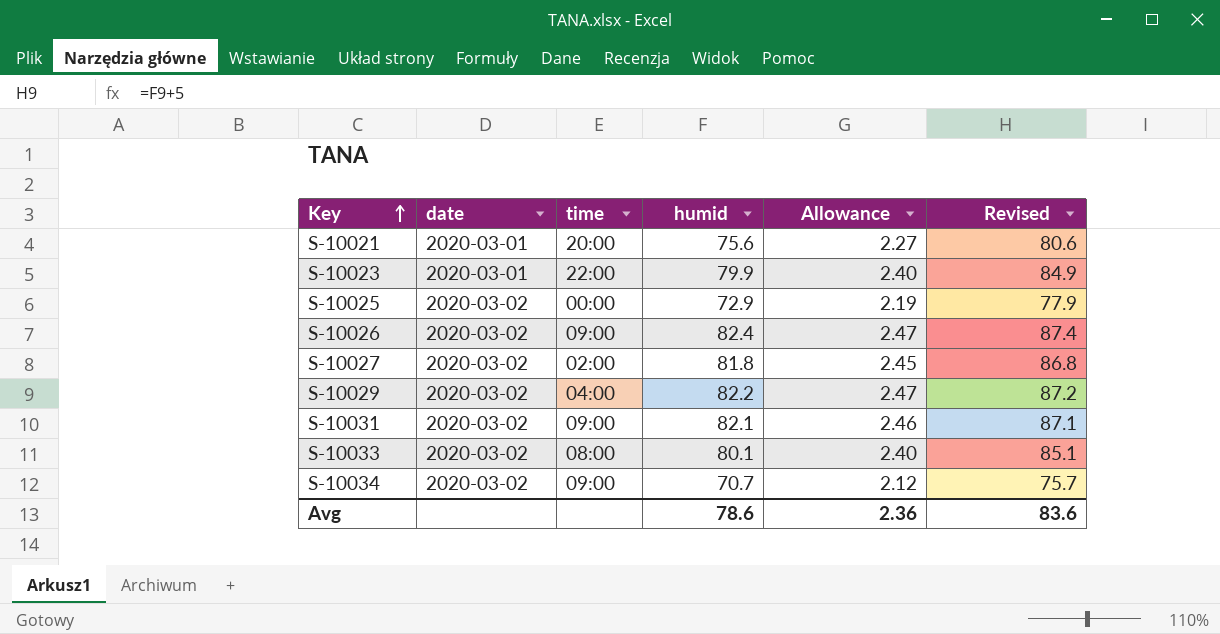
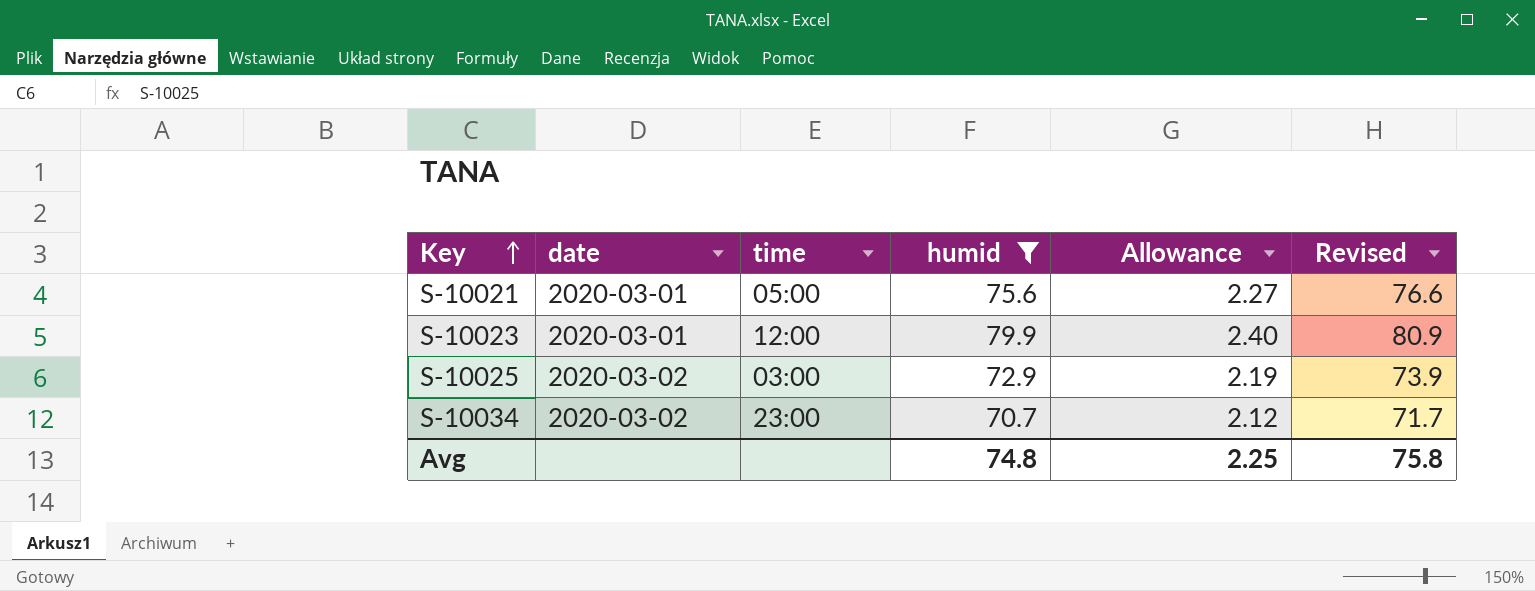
filter: none -> humid <= 79.9
column Revised | formula: [humid] + 5 -> [humid] + 1
S-10021 | time: 20:00 -> 05:00
S-10023 | time: 22:00 -> 12:00
S-10025 | time: 00:00 -> 03:00
S-10034 | time: 09:00 -> 23:00
Avg | humid: 78.6 -> 74.8
Avg | Allowance: 2.36 -> 2.25
Avg | Revised: 83.6 -> 75.8

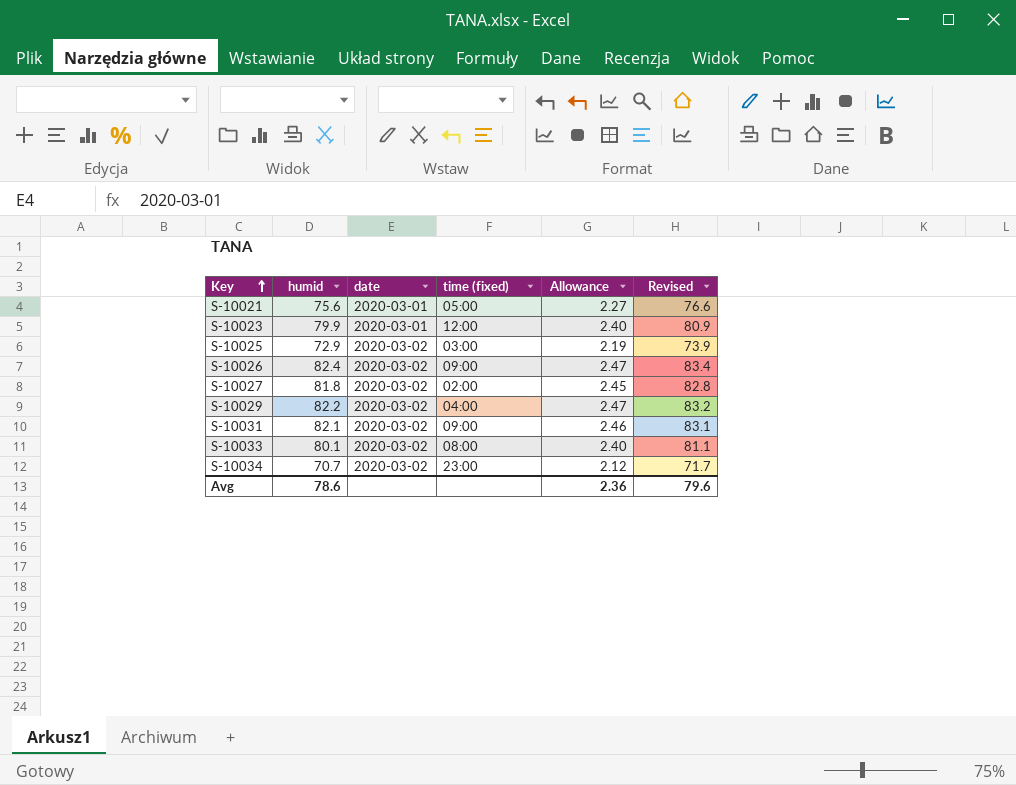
filter: humid <= 79.9 -> none
column humid | position: 4 -> 2
column name: time -> time (fixed)
Avg | humid: 74.8 -> 78.6
Avg | Allowance: 2.25 -> 2.36
Avg | Revised: 75.8 -> 79.6

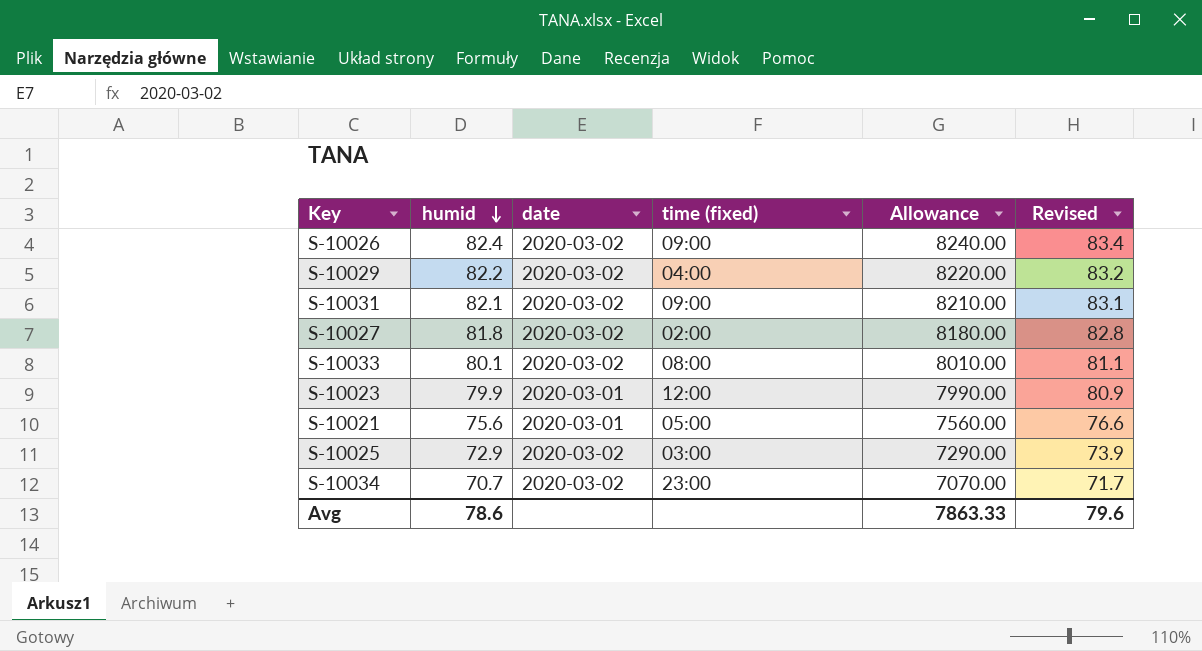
row order: Key ascending -> humid descending
column Allowance | formula: [humid] * 0.03 -> [humid] * 100
Avg | Allowance: 2.36 -> 7863.33

